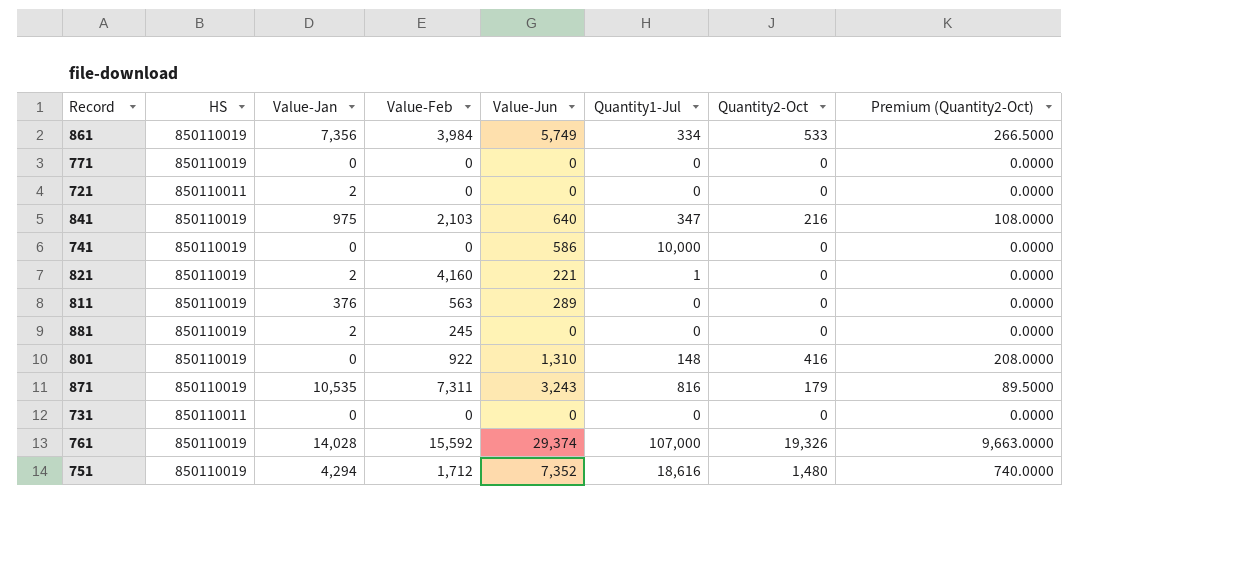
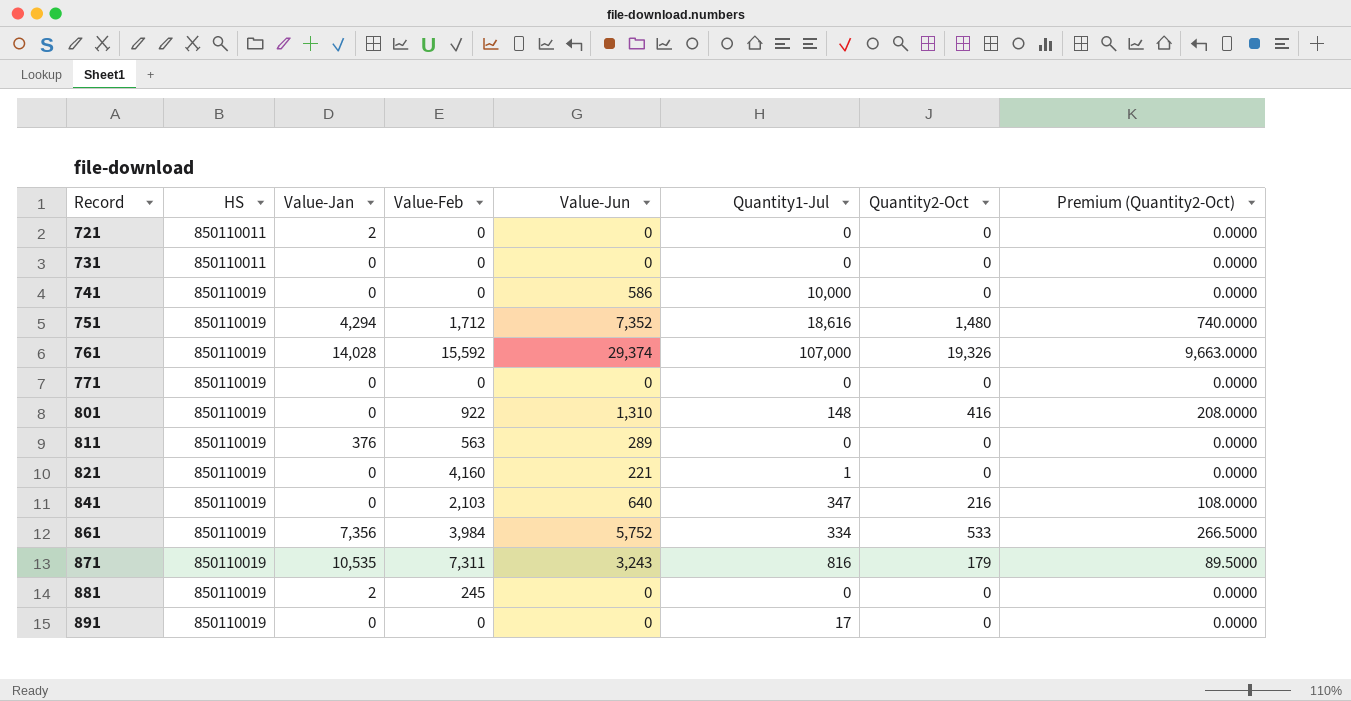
row order: none -> Record ascending
821 | Value-Jan: 2 -> 0
841 | Value-Jan: 975 -> 0
861 | Value-Jun: 5,749 -> 5,752
row 891: none -> 850110019 | 0 | 0 | 0 | 17 | 0 | 0.0000

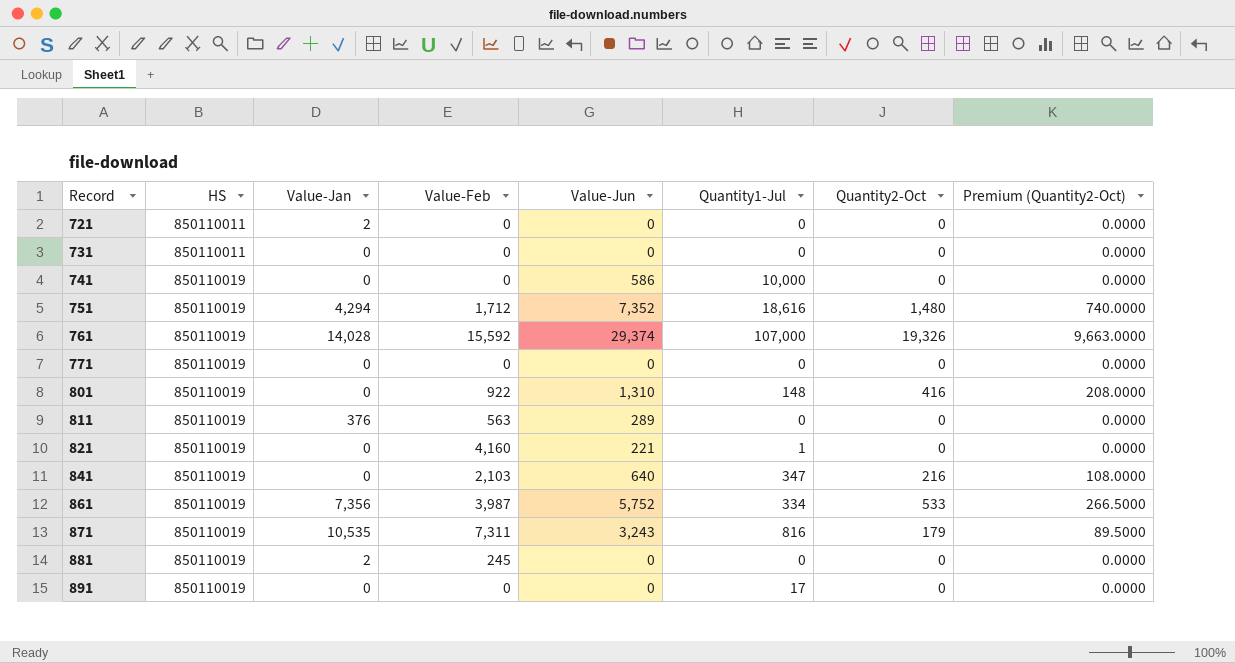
861 | Value-Feb: 3,984 -> 3,987

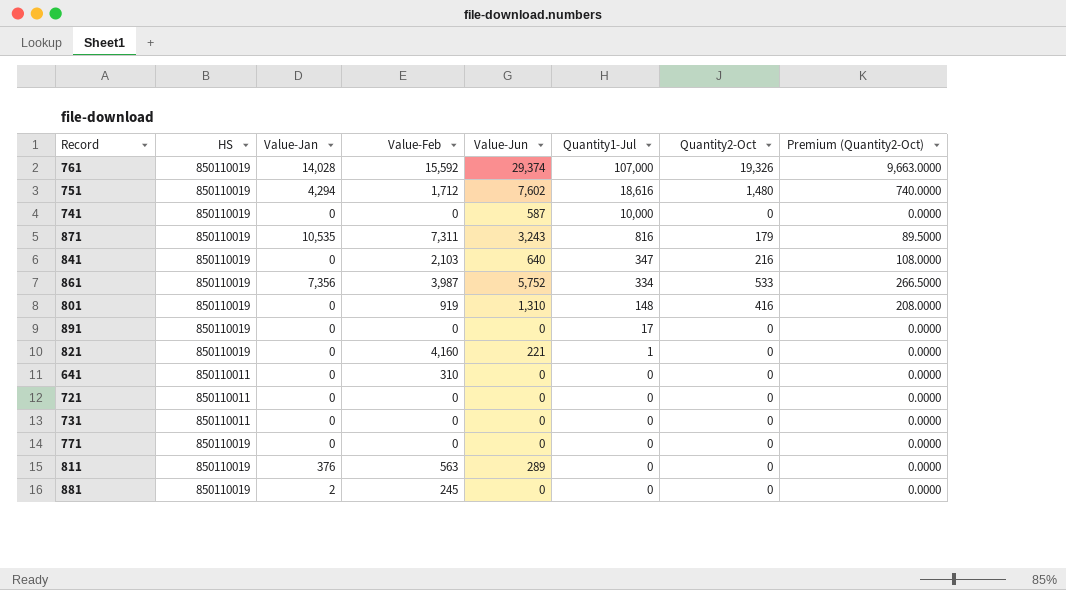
row order: Record ascending -> Quantity1-Jul descending
751 | Value-Jun: 7,352 -> 7,602
741 | Value-Jun: 586 -> 587
801 | Value-Feb: 922 -> 919
row 641: none -> 850110011 | 0 | 310 | 0 | 0 | 0 | 0.0000
721 | Value-Jan: 2 -> 0

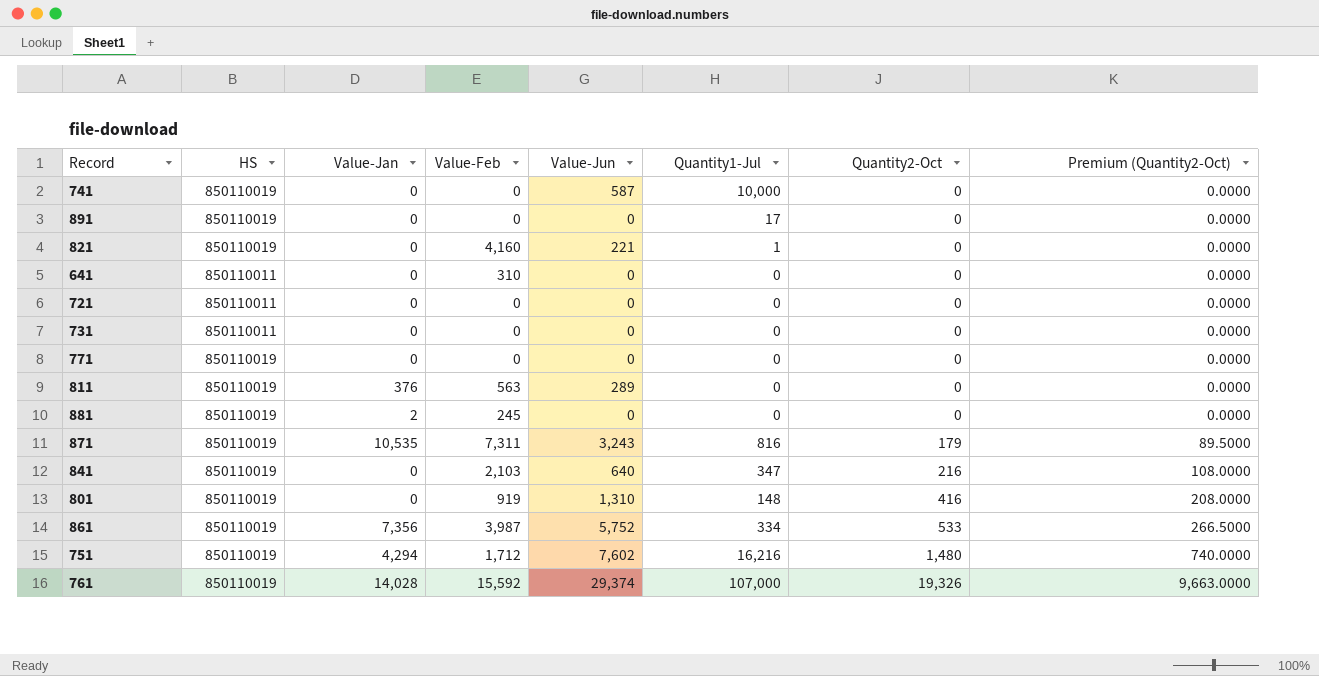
row order: Quantity1-Jul descending -> Quantity2-Oct ascending
751 | Quantity1-Jul: 18,616 -> 16,216

